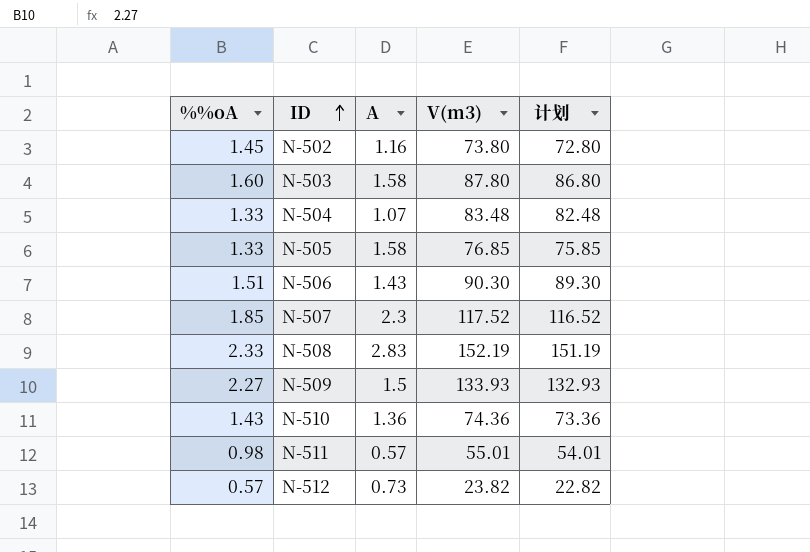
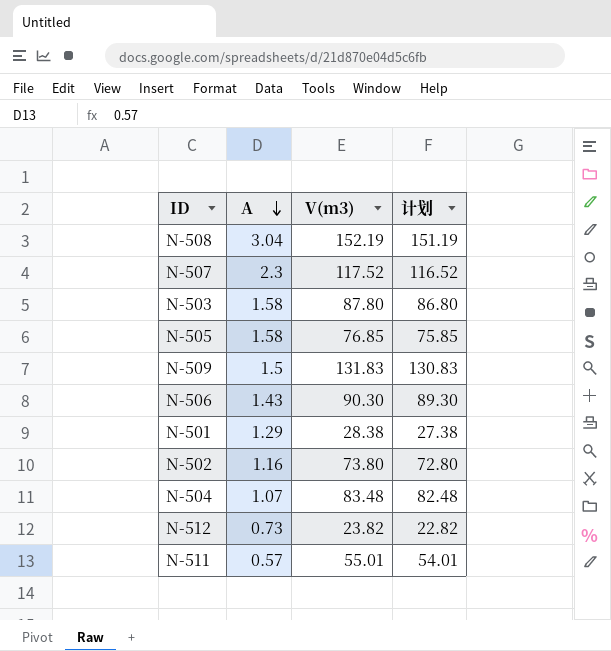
row order: ID ascending -> A descending
column %%oA | position: 1 -> none
row N-510: 1.43 | 1.36 | 74.36 | 73.36 -> none
N-508 | A: 2.83 -> 3.04
N-509 | V(m3): 133.93 -> 131.83
N-509 | 计划: 132.93 -> 130.83
row N-501: none -> 1.29 | 28.38 | 27.38

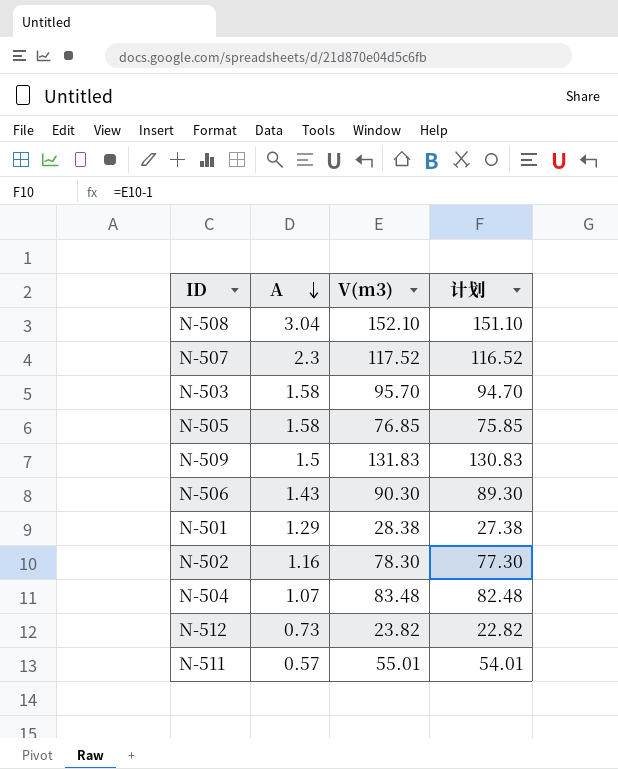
N-508 | V(m3): 152.19 -> 152.10
N-508 | 计划: 151.19 -> 151.10
N-503 | V(m3): 87.80 -> 95.70
N-503 | 计划: 86.80 -> 94.70
N-502 | V(m3): 73.80 -> 78.30
N-502 | 计划: 72.80 -> 77.30

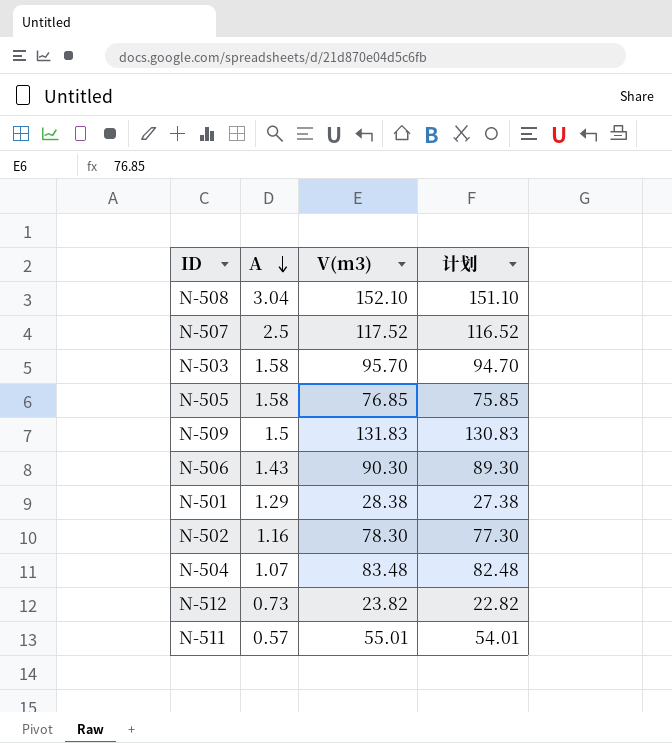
N-507 | A: 2.3 -> 2.5

